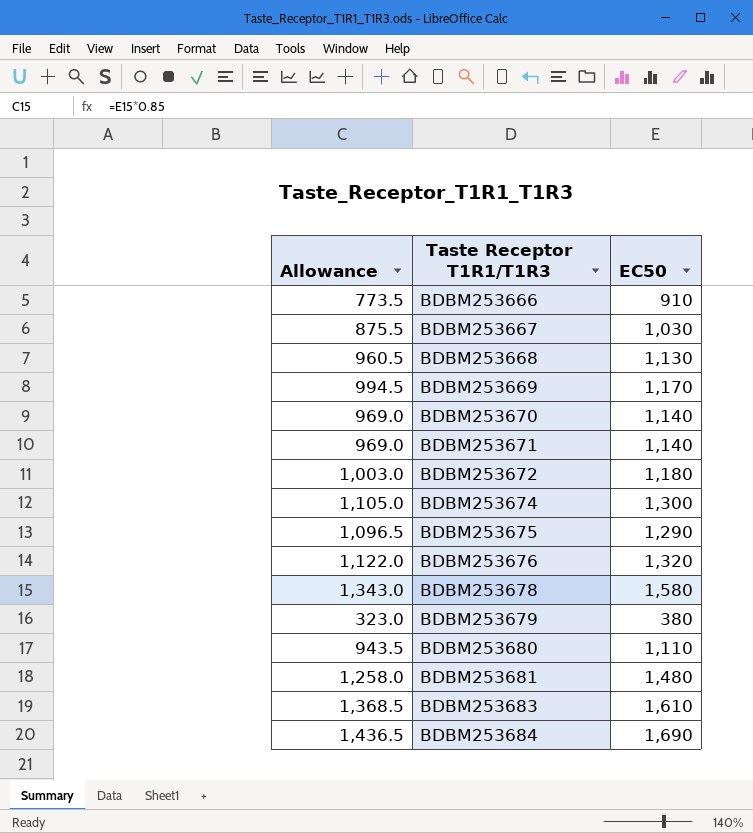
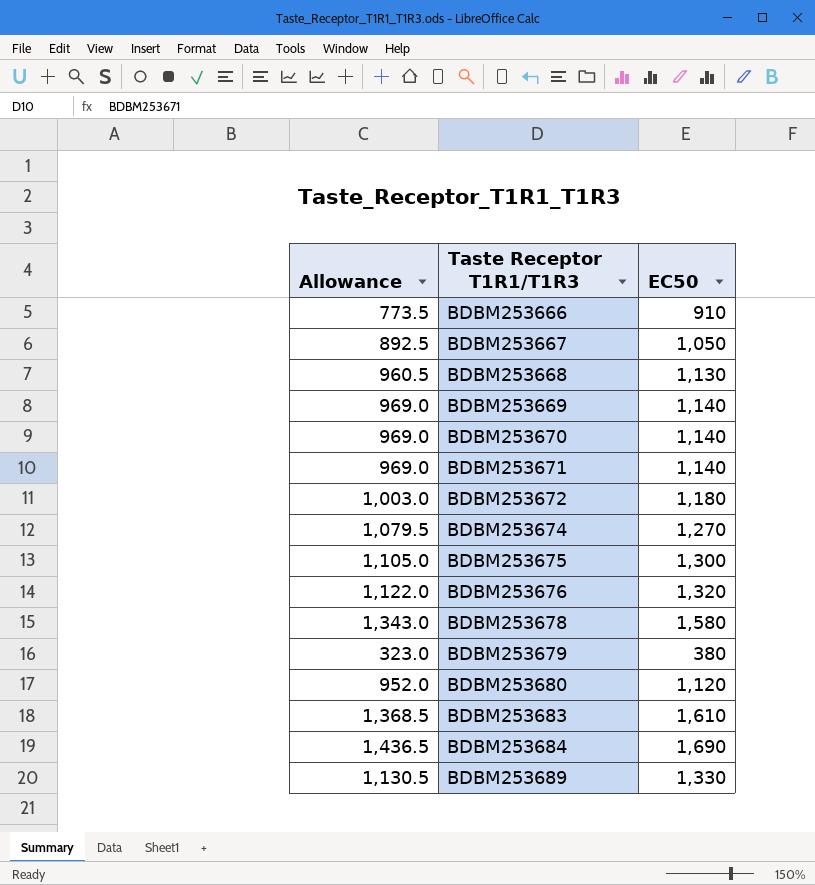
row BDBM253681: 1,258.0 | 1,480 -> none
BDBM253667 | Allowance: 875.5 -> 892.5
BDBM253667 | EC50: 1,030 -> 1,050
BDBM253669 | Allowance: 994.5 -> 969.0
BDBM253669 | EC50: 1,170 -> 1,140
BDBM253674 | Allowance: 1,105.0 -> 1,079.5
BDBM253674 | EC50: 1,300 -> 1,270
BDBM253675 | Allowance: 1,096.5 -> 1,105.0
BDBM253675 | EC50: 1,290 -> 1,300
BDBM253680 | Allowance: 943.5 -> 952.0
BDBM253680 | EC50: 1,110 -> 1,120
row BDBM253689: none -> 1,130.5 | 1,330

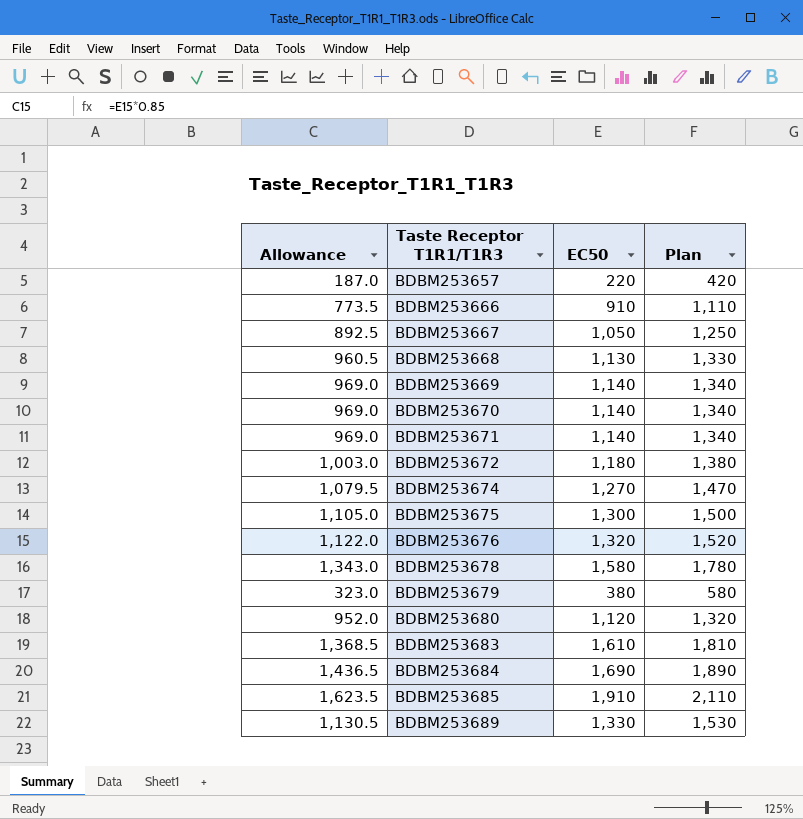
column Plan | formula: none -> [EC50] + 200
row BDBM253657: none -> 187.0 | 220 | 420
row BDBM253685: none -> 1,623.5 | 1,910 | 2,110

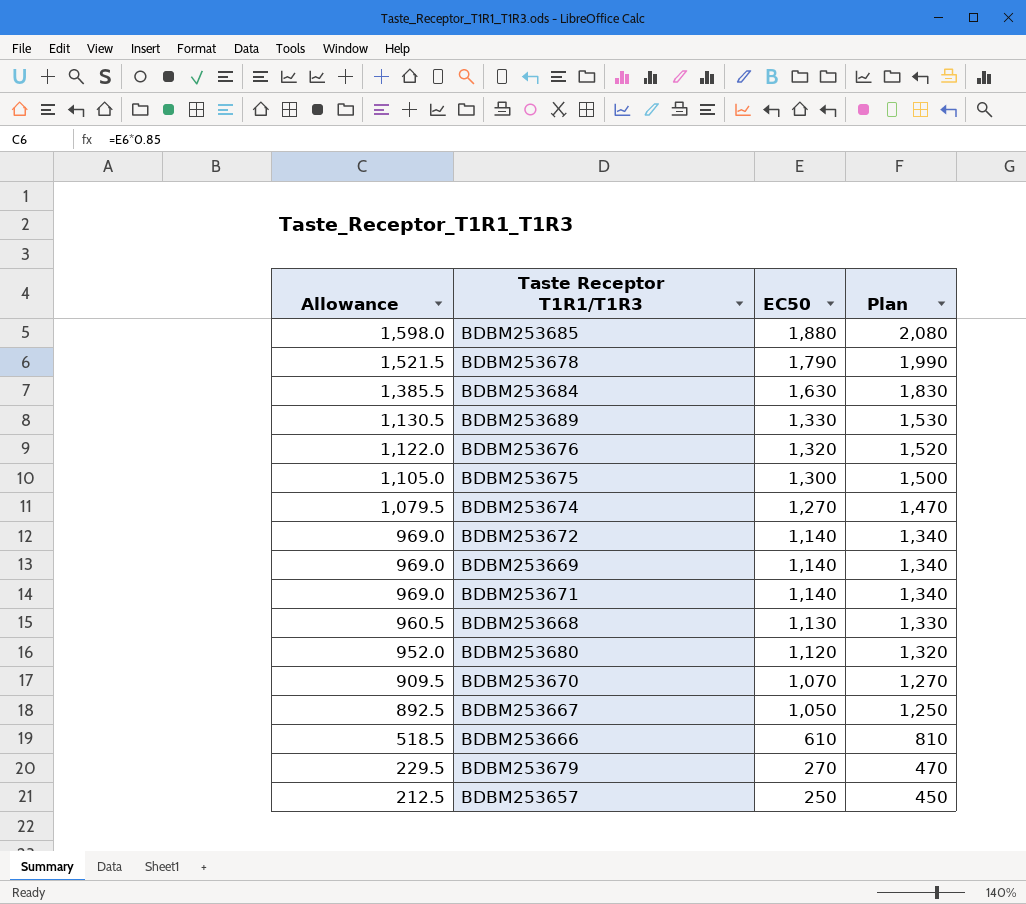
row order: Taste Receptor T1R1/T1R3 ascending -> Allowance descending
row BDBM253683: 1,368.5 | 1,610 | 1,810 -> none
BDBM253685 | Allowance: 1,623.5 -> 1,598.0
BDBM253685 | EC50: 1,910 -> 1,880
BDBM253685 | Plan: 2,110 -> 2,080
BDBM253678 | Allowance: 1,343.0 -> 1,521.5
BDBM253678 | EC50: 1,580 -> 1,790
BDBM253678 | Plan: 1,780 -> 1,990
BDBM253684 | Allowance: 1,436.5 -> 1,385.5
BDBM253684 | EC50: 1,690 -> 1,630
BDBM253684 | Plan: 1,890 -> 1,830
BDBM253672 | Allowance: 1,003.0 -> 969.0
BDBM253672 | EC50: 1,180 -> 1,140
BDBM253672 | Plan: 1,380 -> 1,340
BDBM253670 | Allowance: 969.0 -> 909.5
BDBM253670 | EC50: 1,140 -> 1,070
BDBM253670 | Plan: 1,340 -> 1,270
BDBM253666 | Allowance: 773.5 -> 518.5
BDBM253666 | EC50: 910 -> 610
BDBM253666 | Plan: 1,110 -> 810
BDBM253679 | Allowance: 323.0 -> 229.5
BDBM253679 | EC50: 380 -> 270
BDBM253679 | Plan: 580 -> 470
BDBM253657 | Allowance: 187.0 -> 212.5
BDBM253657 | EC50: 220 -> 250
BDBM253657 | Plan: 420 -> 450

